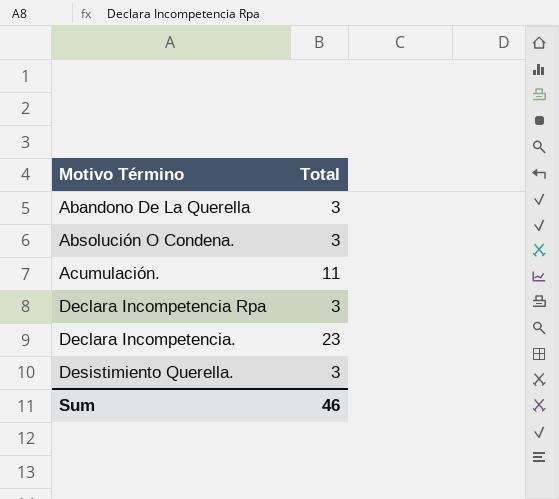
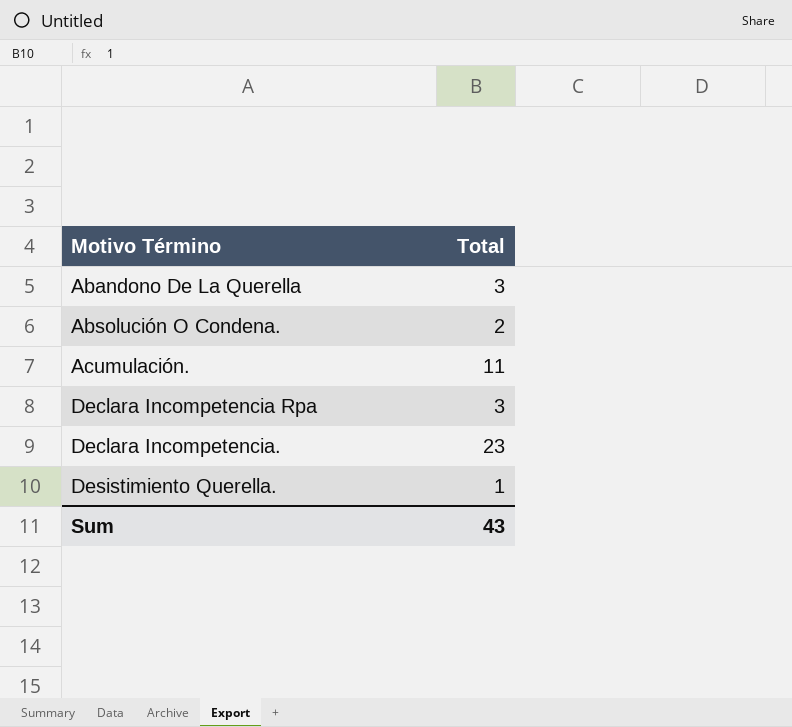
Absolución O Condena. | Total: 3 -> 2
Desistimiento Querella. | Total: 3 -> 1
Sum | Total: 46 -> 43

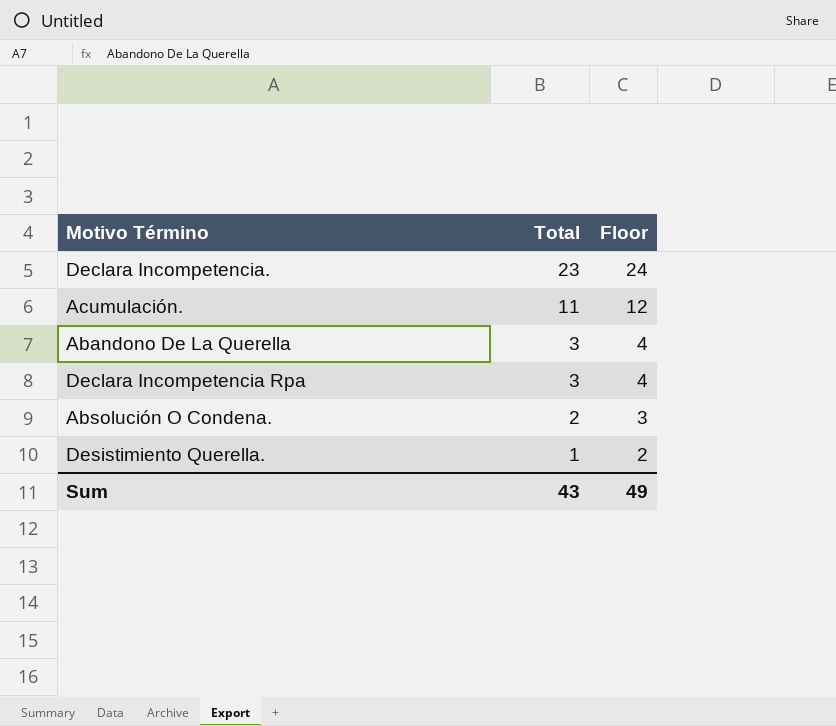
row order: Motivo Término ascending -> Total descending
column Floor | formula: none -> [Total] + 1

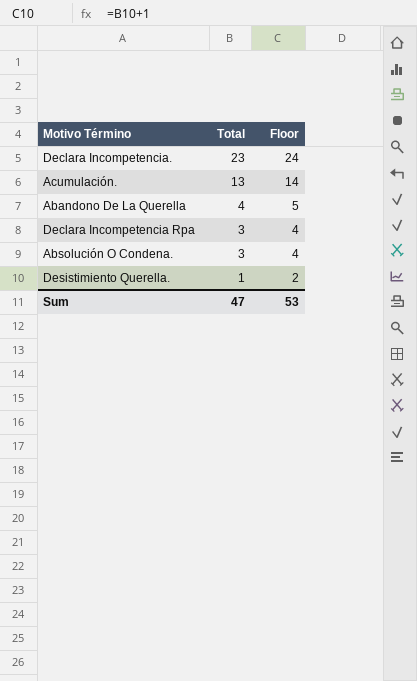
Acumulación. | Total: 11 -> 13
Acumulación. | Floor: 12 -> 14
Abandono De La Querella | Total: 3 -> 4
Abandono De La Querella | Floor: 4 -> 5
Absolución O Condena. | Total: 2 -> 3
Absolución O Condena. | Floor: 3 -> 4
Sum | Total: 43 -> 47
Sum | Floor: 49 -> 53

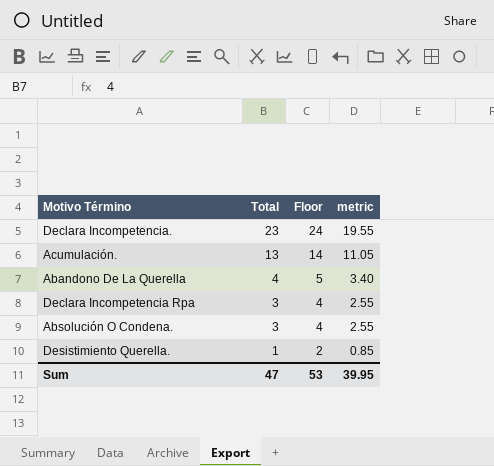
column metric | formula: none -> [Total] * 0.85

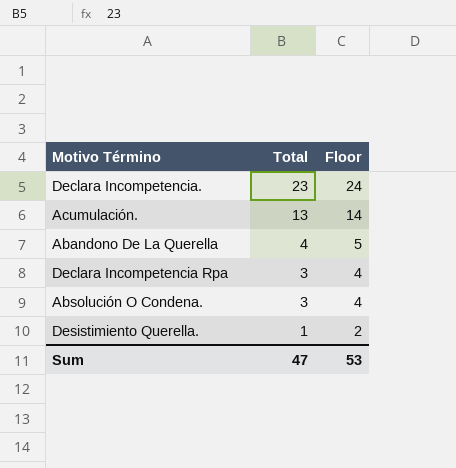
column metric | formula: [Total] * 0.85 -> none

